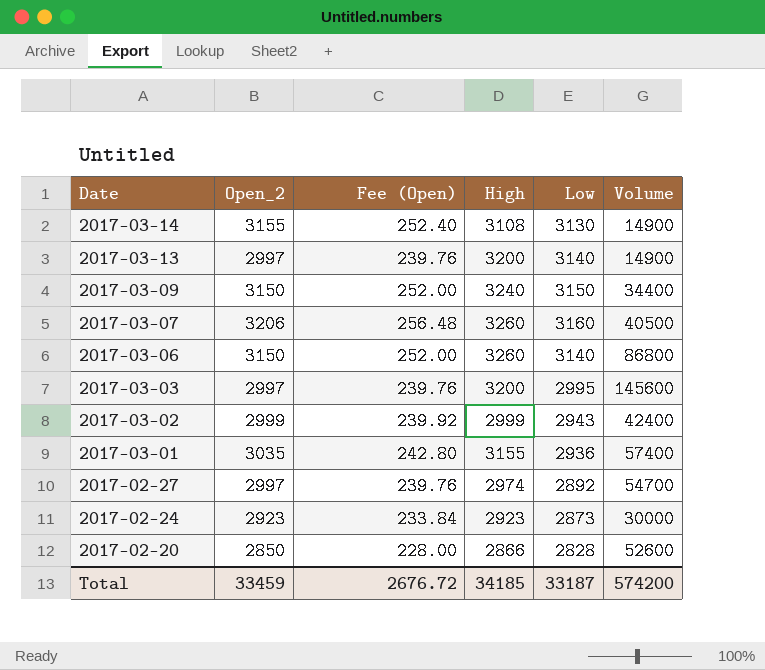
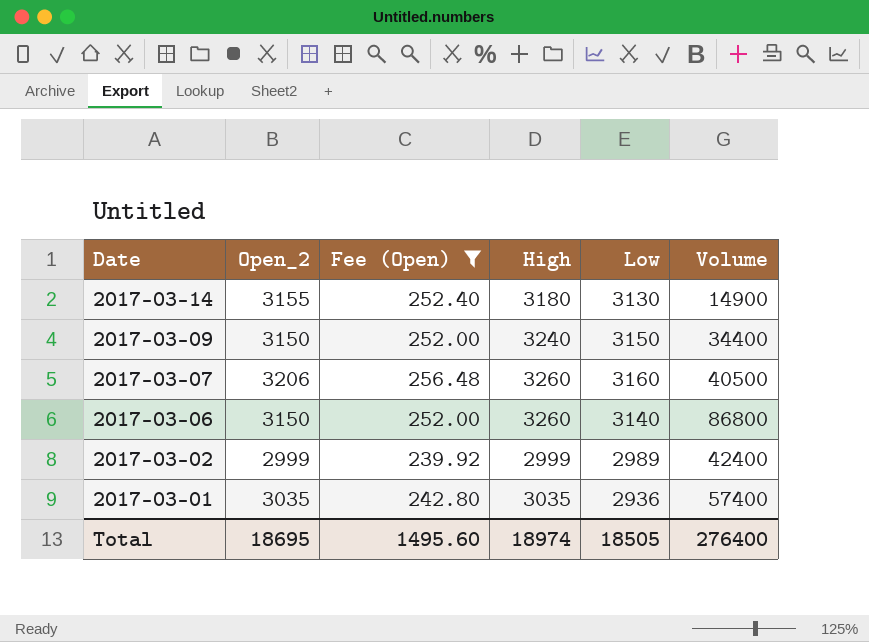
filter: none -> Fee (Open) >= 239.92
2017-03-14 | High: 3108 -> 3180
2017-03-02 | Low: 2943 -> 2989
2017-03-01 | High: 3155 -> 3035
Total | Open_2: 33459 -> 18695
Total | Fee (Open): 2676.72 -> 1495.60
Total | High: 34185 -> 18974
Total | Low: 33187 -> 18505
Total | Volume: 574200 -> 276400

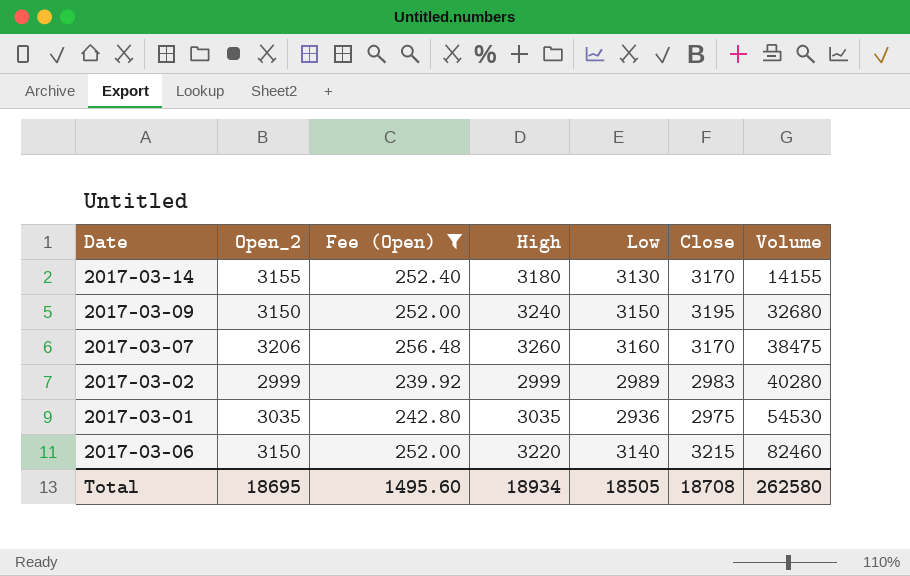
row order: Date descending -> Volume ascending
column Close | position: none -> 6
2017-03-14 | Volume: 14900 -> 14155
2017-03-09 | Volume: 34400 -> 32680
2017-03-07 | Volume: 40500 -> 38475
2017-03-02 | Volume: 42400 -> 40280
2017-03-01 | Volume: 57400 -> 54530
2017-03-06 | High: 3260 -> 3220
2017-03-06 | Volume: 86800 -> 82460
Total | High: 18974 -> 18934
Total | Volume: 276400 -> 262580

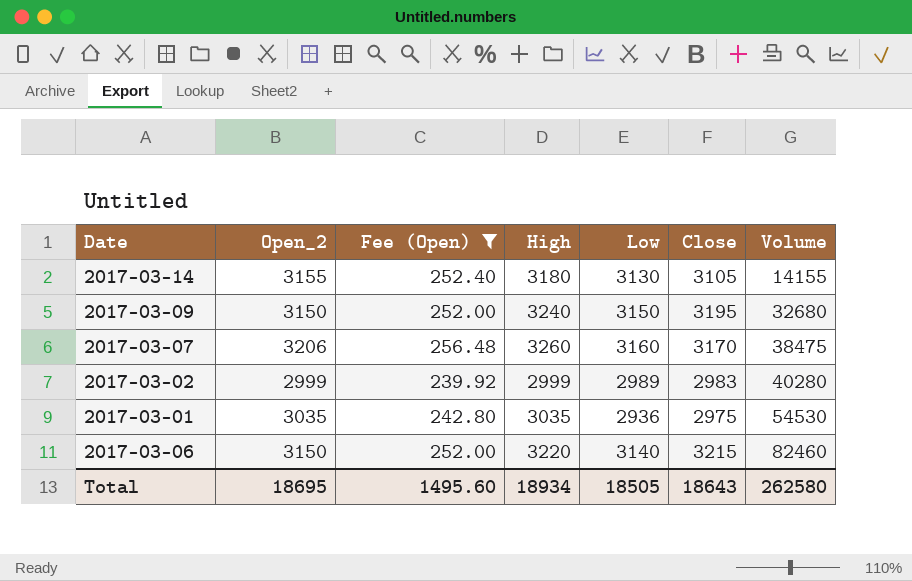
2017-03-14 | Close: 3170 -> 3105
Total | Close: 18708 -> 18643

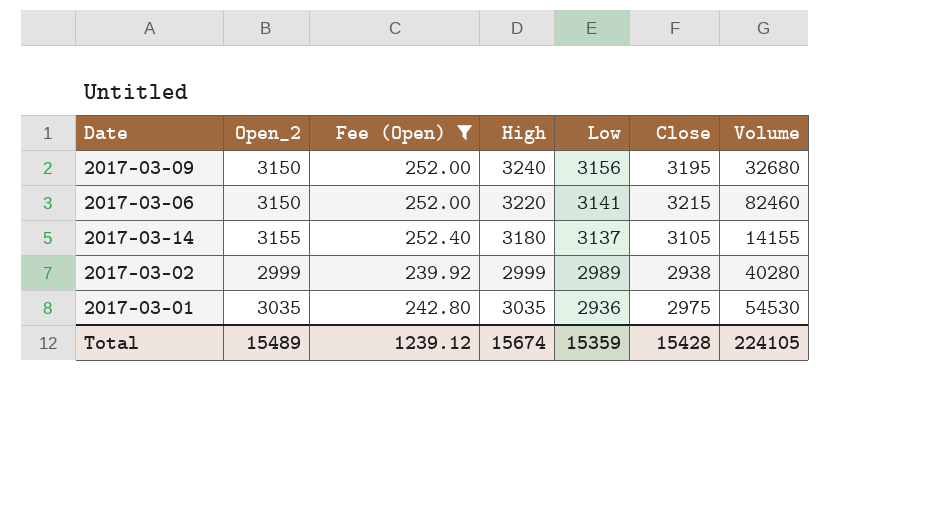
row order: Volume ascending -> Low descending
row 2017-03-07: 3206 | 256.48 | 3260 | 3160 | 3170 | 38475 -> none
2017-03-09 | Low: 3150 -> 3156
2017-03-06 | Low: 3140 -> 3141
2017-03-14 | Low: 3130 -> 3137
2017-03-02 | Close: 2983 -> 2938
Total | Open_2: 18695 -> 15489
Total | Fee (Open): 1495.60 -> 1239.12
Total | High: 18934 -> 15674
Total | Low: 18505 -> 15359
Total | Close: 18643 -> 15428
Total | Volume: 262580 -> 224105

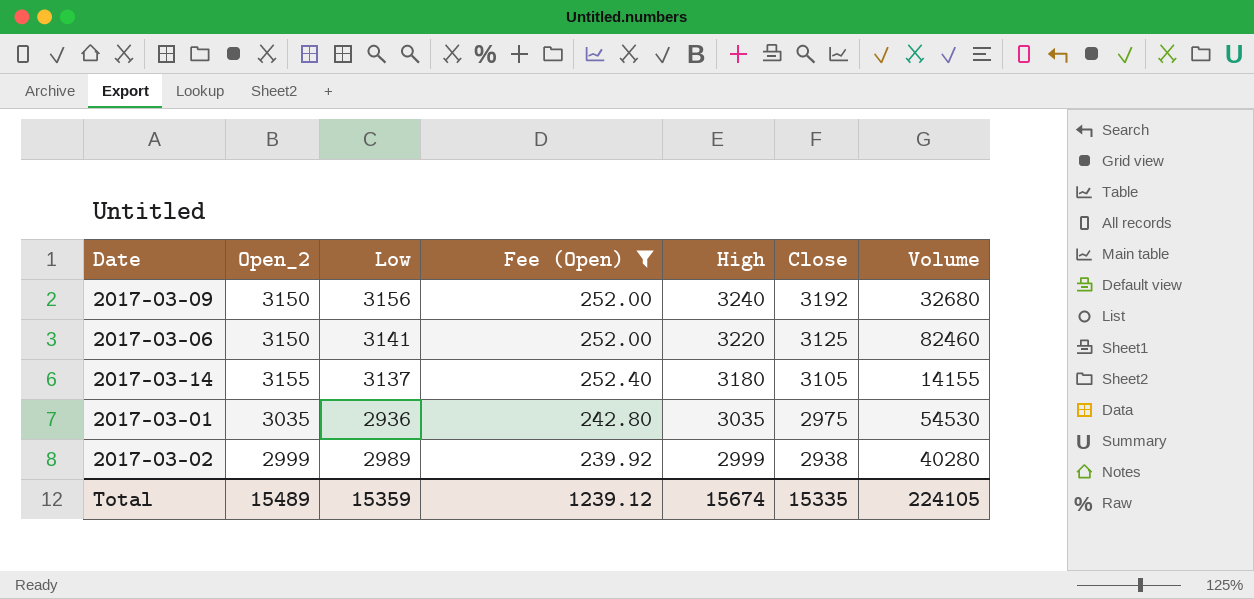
row order: Low descending -> High descending
column Low | position: 5 -> 3
2017-03-09 | Close: 3195 -> 3192
2017-03-06 | Close: 3215 -> 3125
Total | Close: 15428 -> 15335

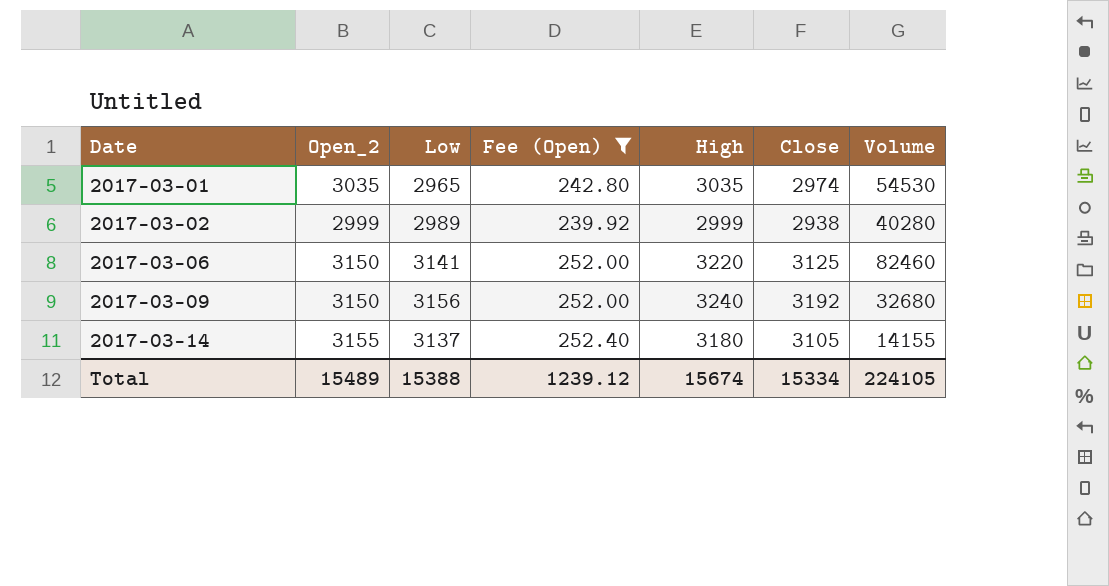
row order: High descending -> Date ascending
2017-03-01 | Low: 2936 -> 2965
2017-03-01 | Close: 2975 -> 2974
Total | Low: 15359 -> 15388
Total | Close: 15335 -> 15334

